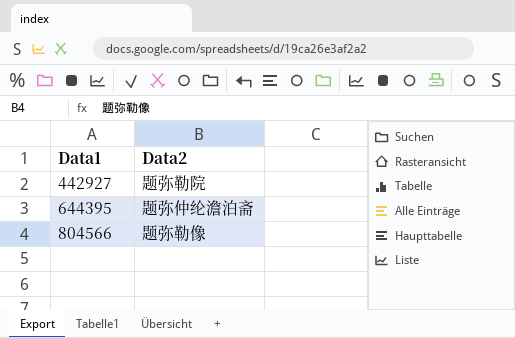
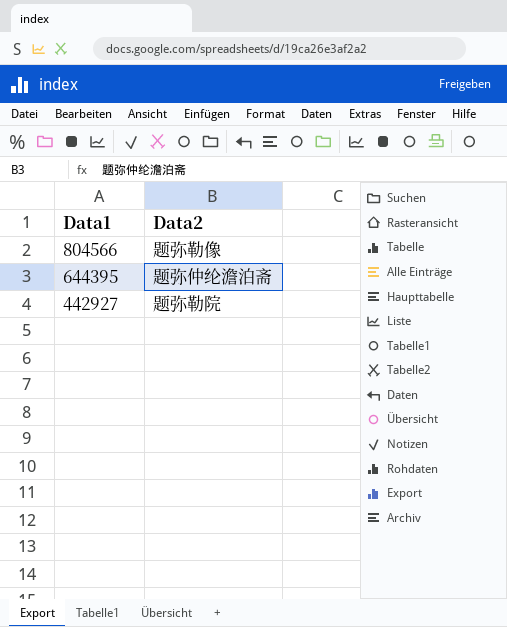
row order: Data1 ascending -> Data1 descending

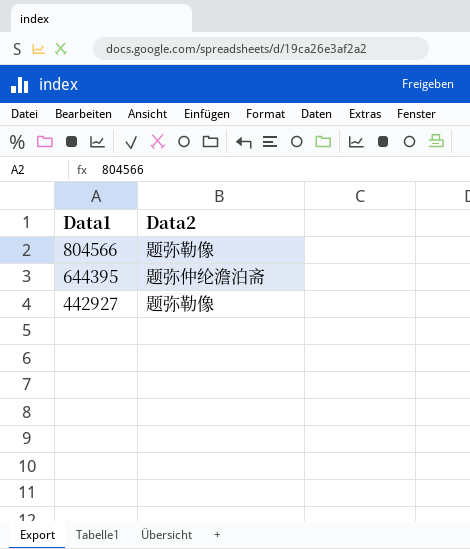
442927 | Data2: 题弥勒院 -> 题弥勒像

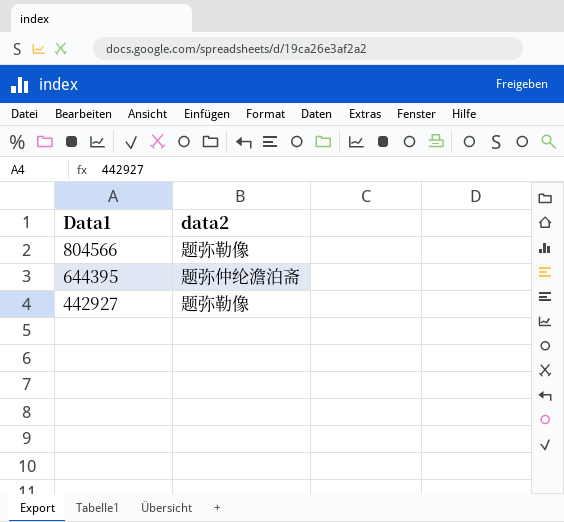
column name: Data2 -> data2

